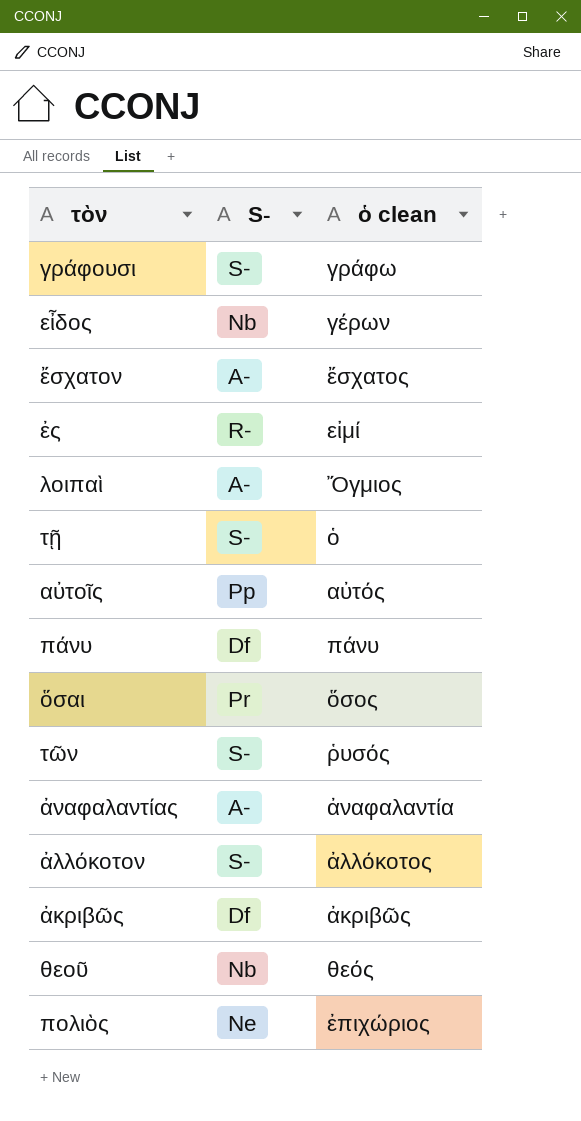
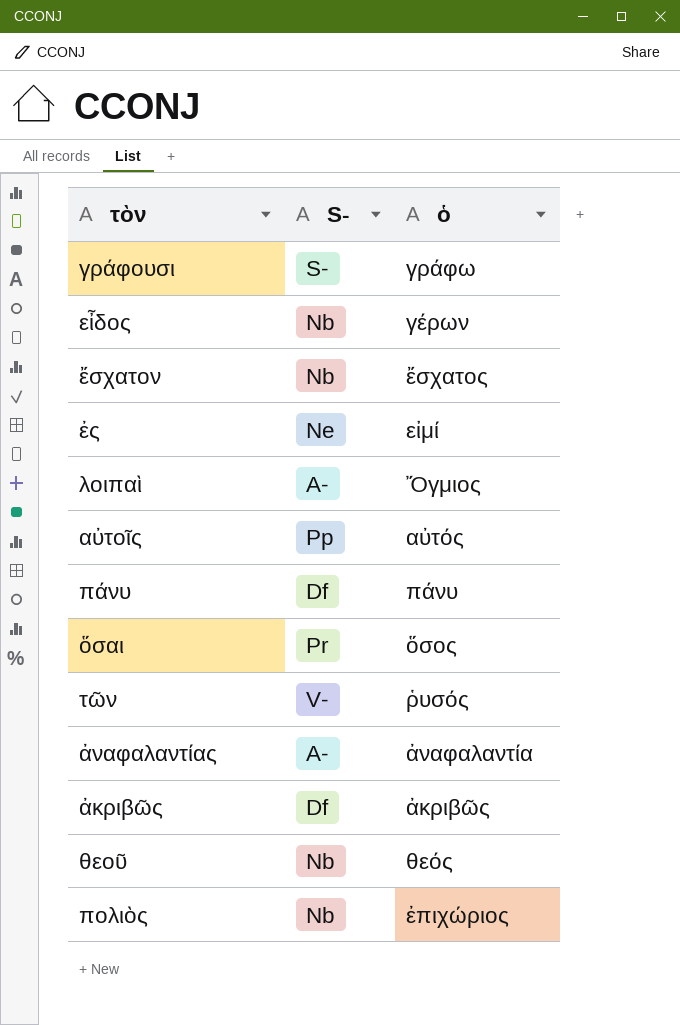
column name: ὁ clean -> ὁ
row τῇ: S- | ὁ -> none
row ἀλλόκοτον: S- | ἀλλόκοτος -> none
ἔσχατον | S-: A- -> Nb
ἐς | S-: R- -> Ne
τῶν | S-: S- -> V-
πολιὸς | S-: Ne -> Nb

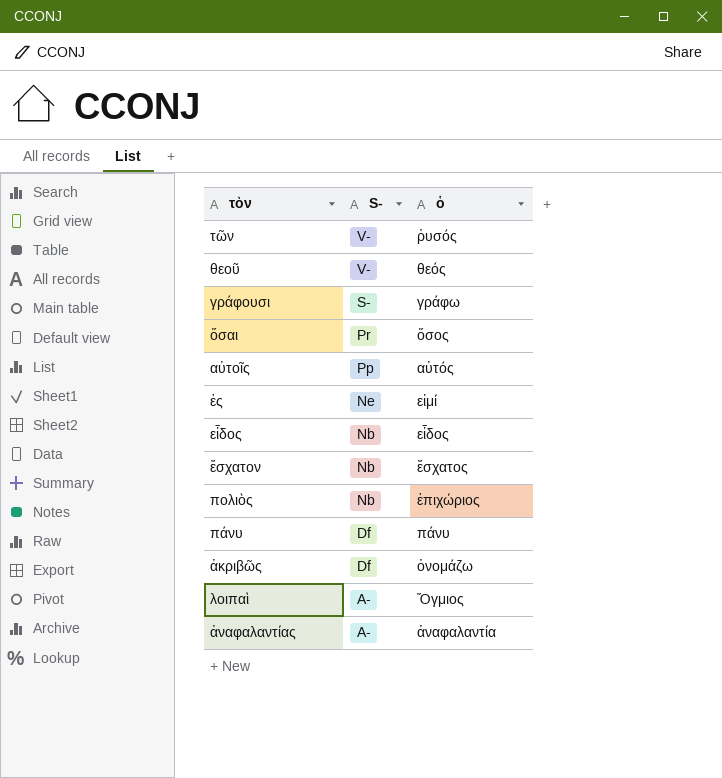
row order: none -> S- descending
θεοῦ | S-: Nb -> V-
εἶδος | ὁ: γέρων -> εἶδος
ἀκριβῶς | ὁ: ἀκριβῶς -> ὀνομάζω

